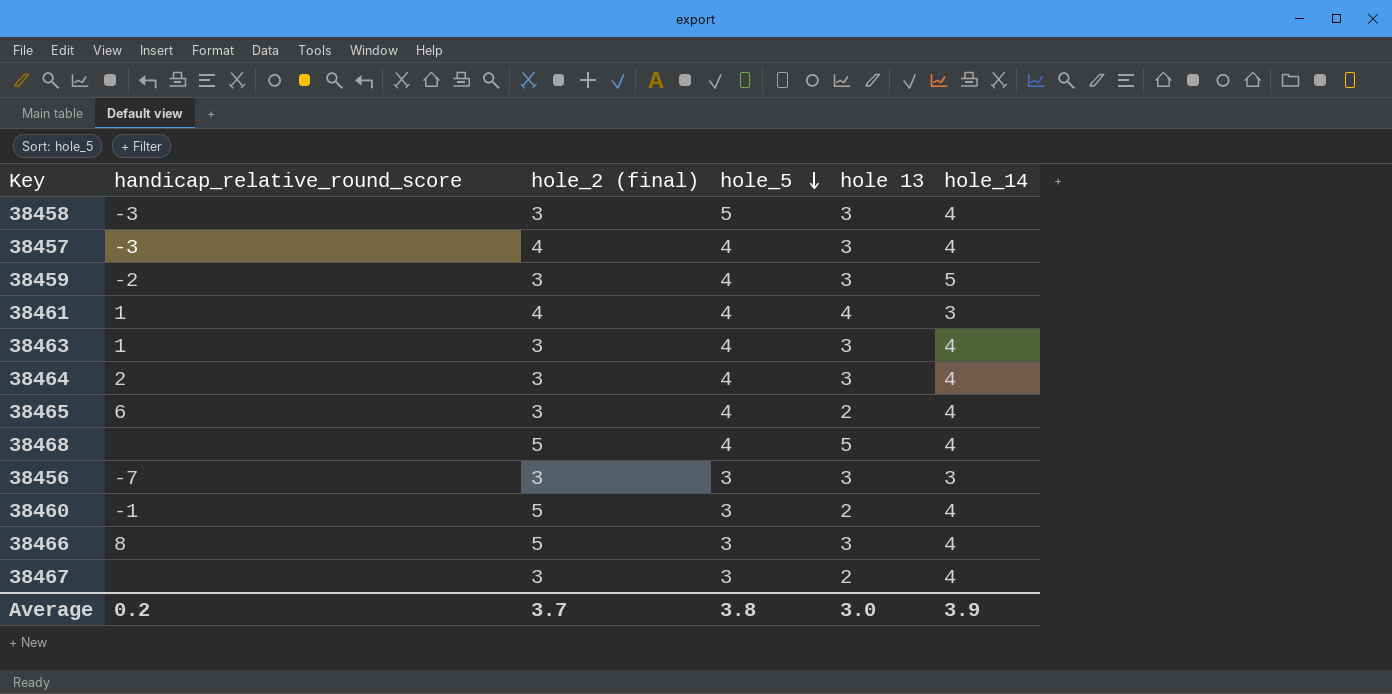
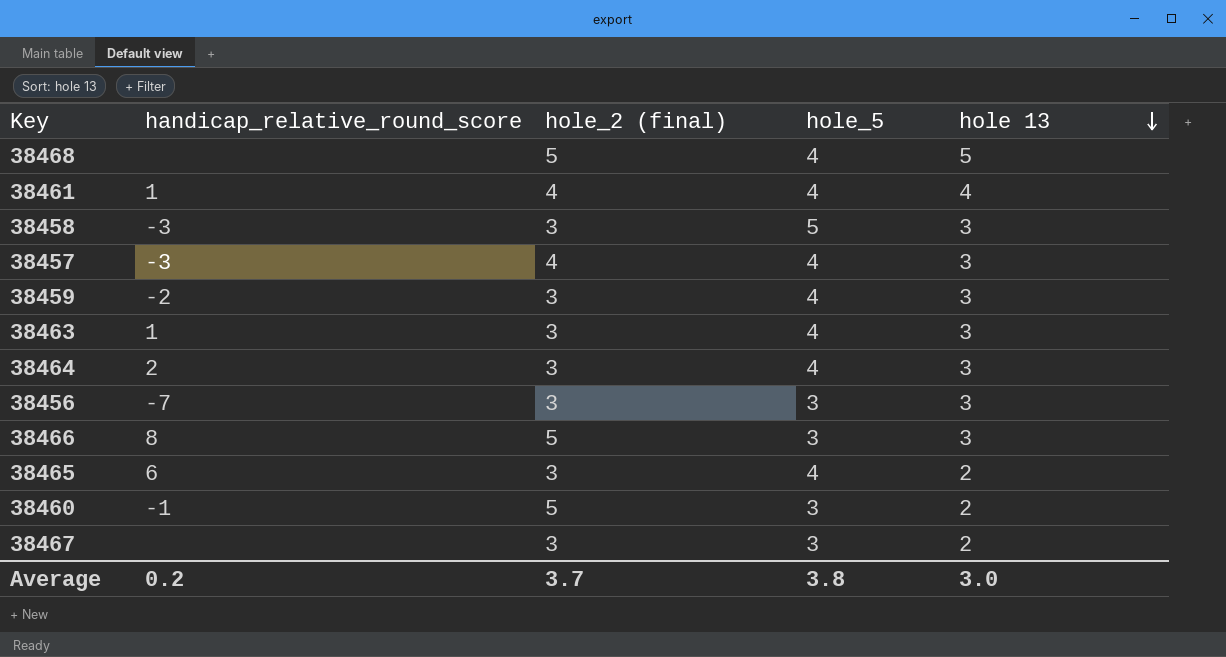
row order: hole_5 descending -> hole 13 descending
column hole_14 | position: 6 -> none

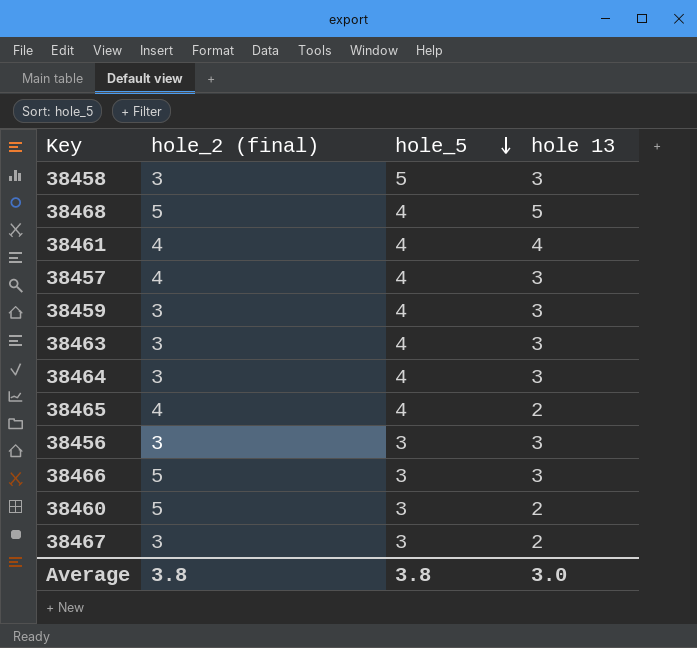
row order: hole 13 descending -> hole_5 descending
column handicap_relative_round_score | position: 2 -> none
38465 | hole_2 (final): 3 -> 4
Average | hole_2 (final): 3.7 -> 3.8

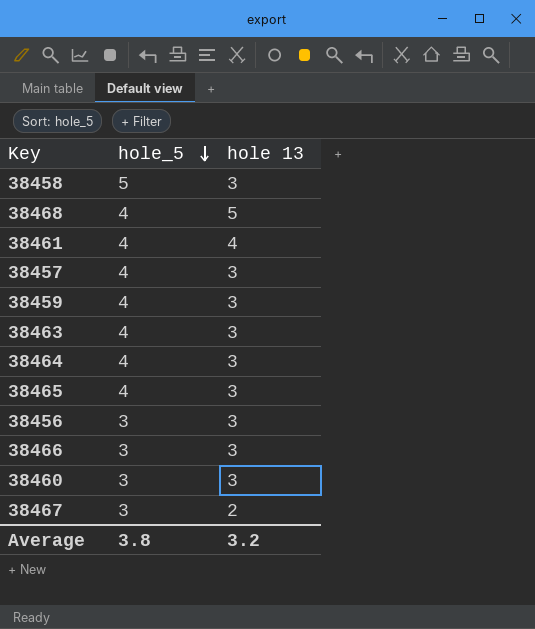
column hole_2 (final) | position: 2 -> none
38465 | hole 13: 2 -> 3
38460 | hole 13: 2 -> 3
Average | hole 13: 3.0 -> 3.2

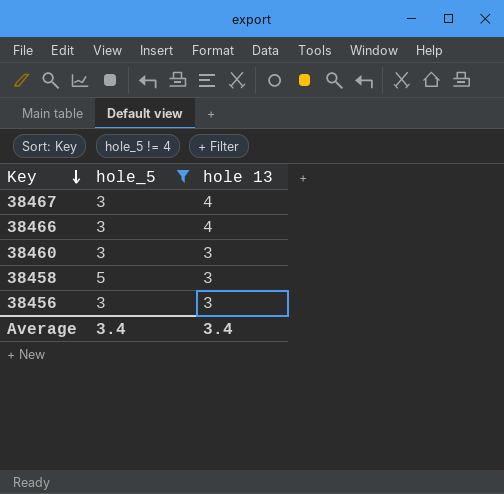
filter: none -> hole_5 != 4
row order: hole_5 descending -> Key descending
38467 | hole 13: 2 -> 4
38466 | hole 13: 3 -> 4
Average | hole_5: 3.8 -> 3.4
Average | hole 13: 3.2 -> 3.4

